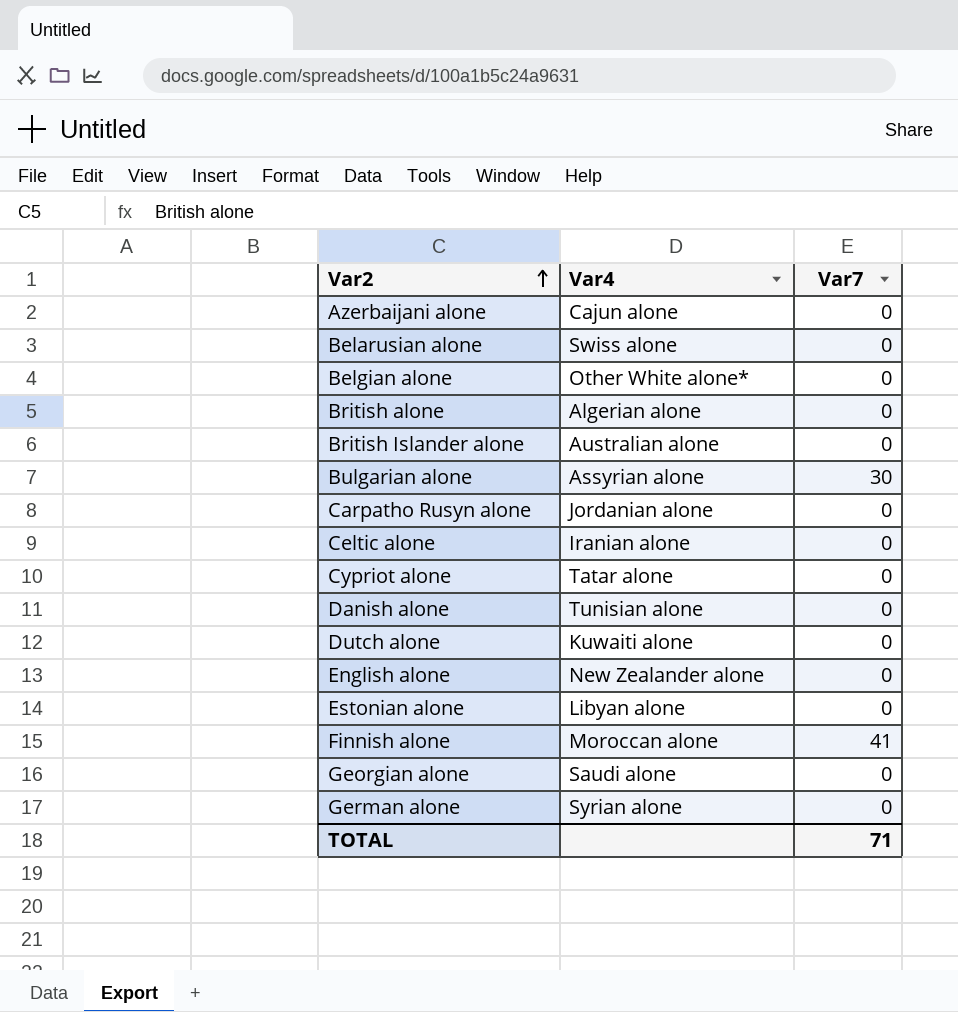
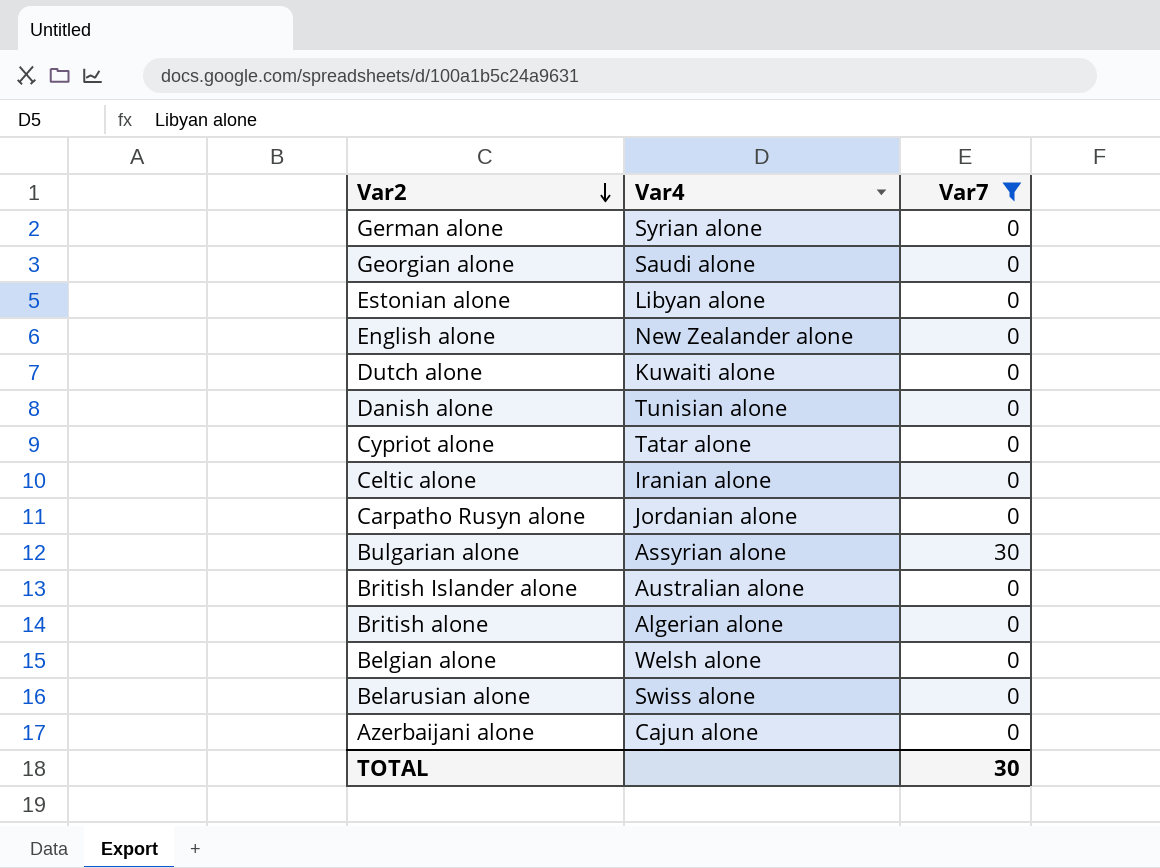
filter: none -> Var7 != 41
row order: Var2 ascending -> Var2 descending
Belgian alone | Var4: Other White alone* -> Welsh alone
TOTAL | Var7: 71 -> 30

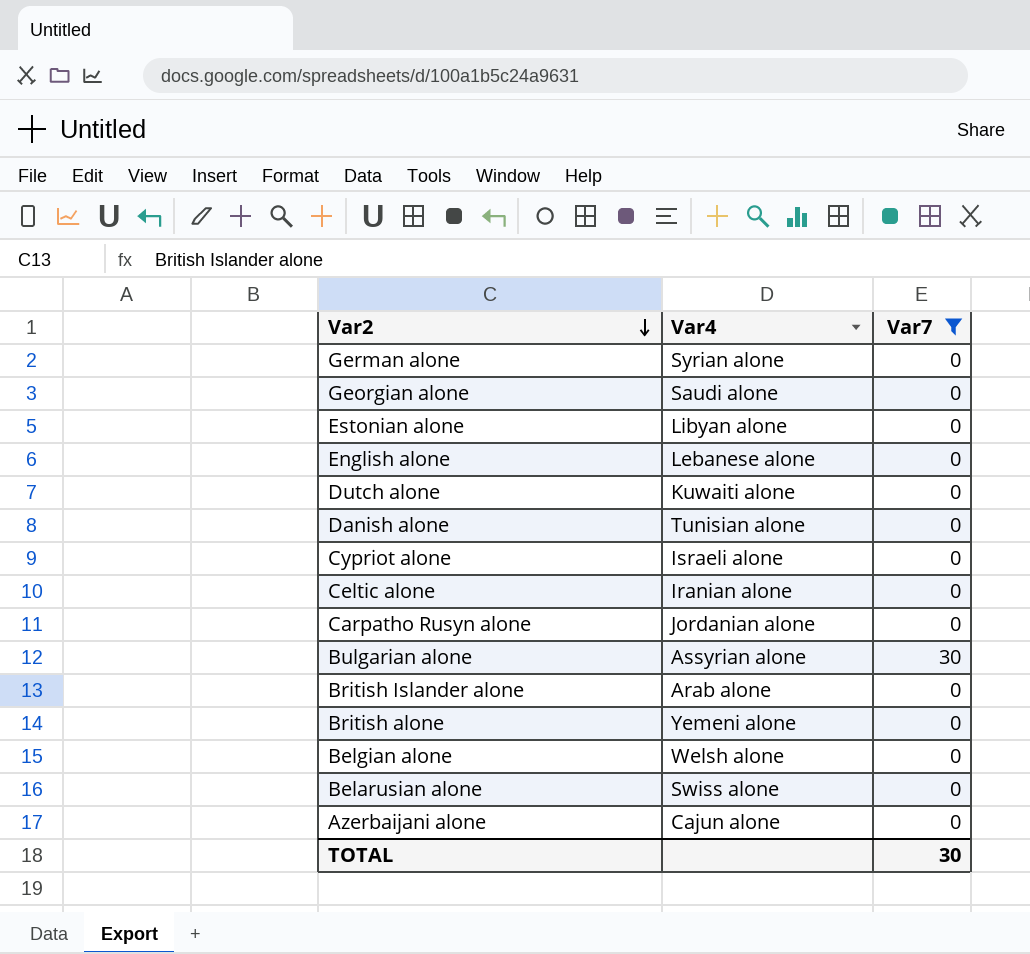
English alone | Var4: New Zealander alone -> Lebanese alone
Cypriot alone | Var4: Tatar alone -> Israeli alone
British Islander alone | Var4: Australian alone -> Arab alone
British alone | Var4: Algerian alone -> Yemeni alone

